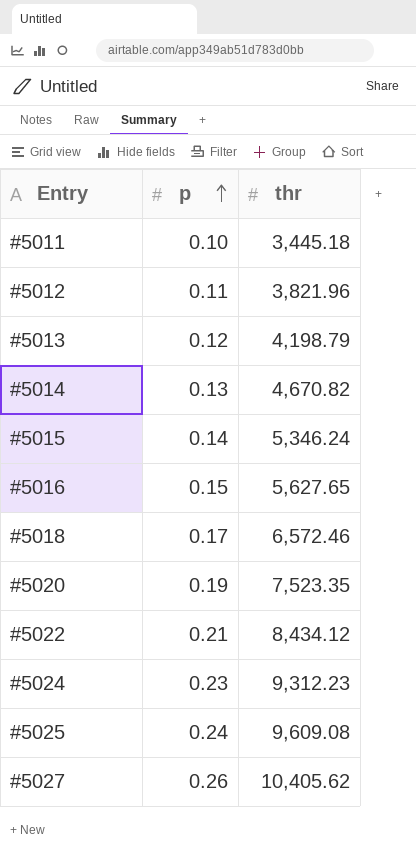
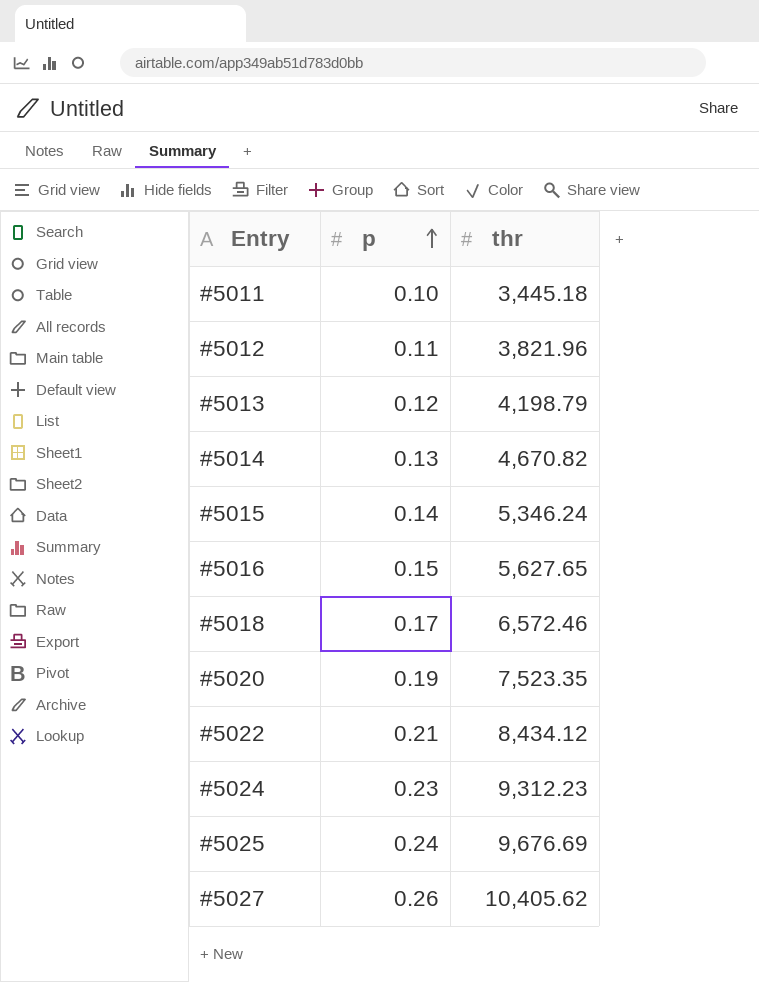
#5025 | thr: 9,609.08 -> 9,676.69

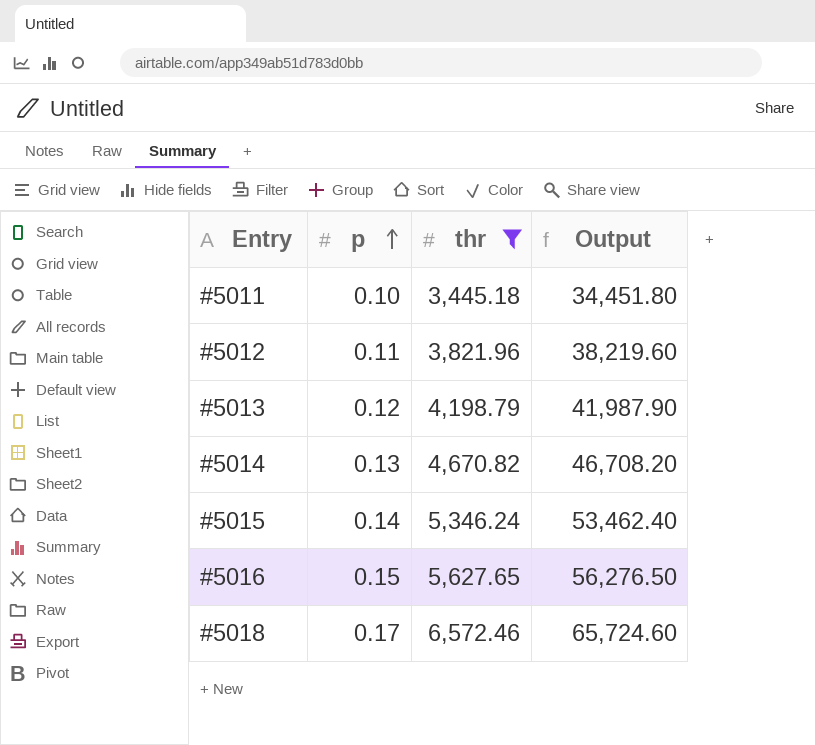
filter: none -> thr <= 6,572.46
column Output | formula: none -> [thr] * 10

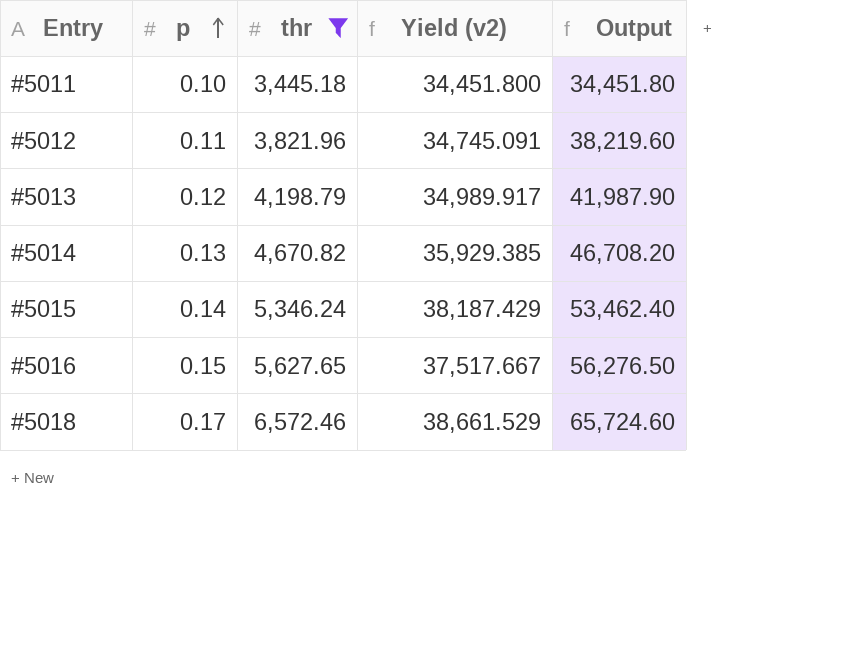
column Yield (v2) | formula: none -> [thr] / [p]

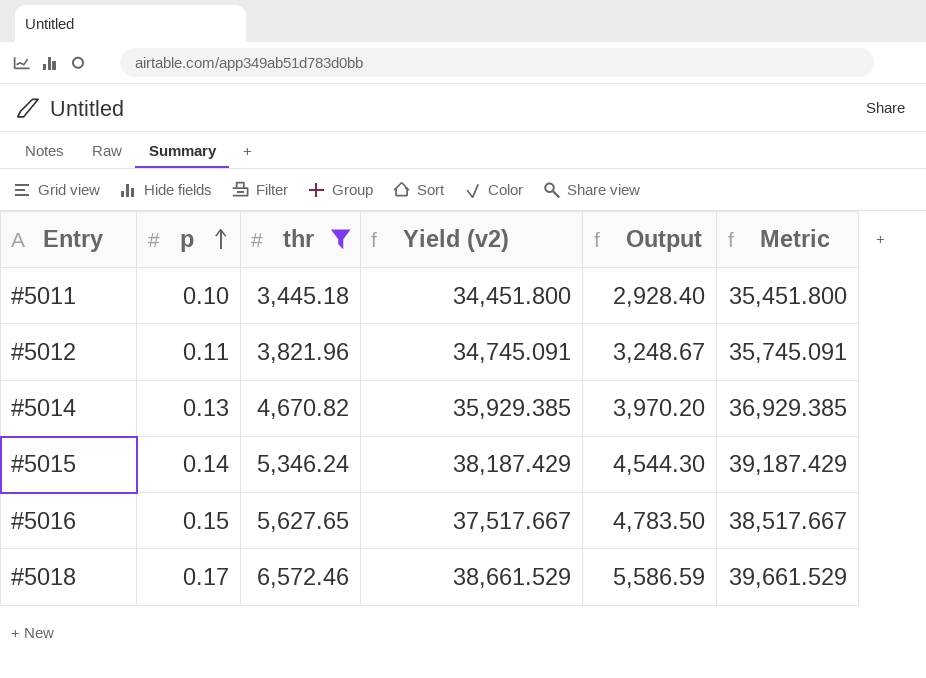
column Output | formula: [thr] * 10 -> [thr] * 0.85
column Metric | formula: none -> [Yield (v2)] + 1000
row #5013: 0.12 | 4,198.79 | 34,989.917 | 41,987.90 -> none

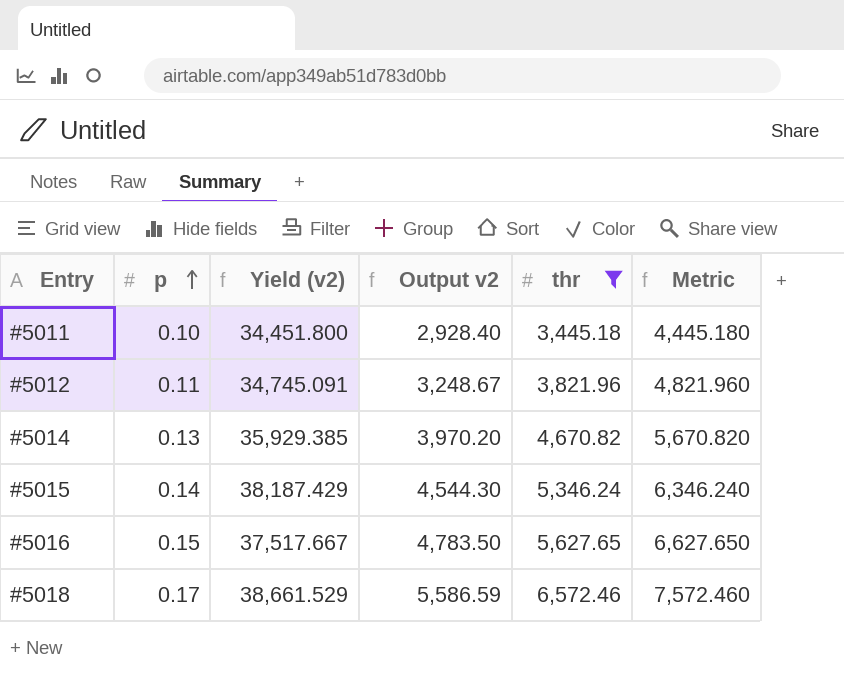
column name: Output -> Output v2
column thr | position: 3 -> 5
column Metric | formula: [Yield (v2)] + 1000 -> [thr] + 1000

